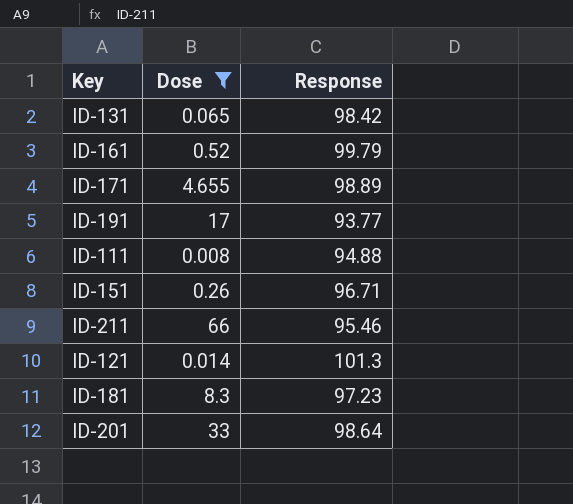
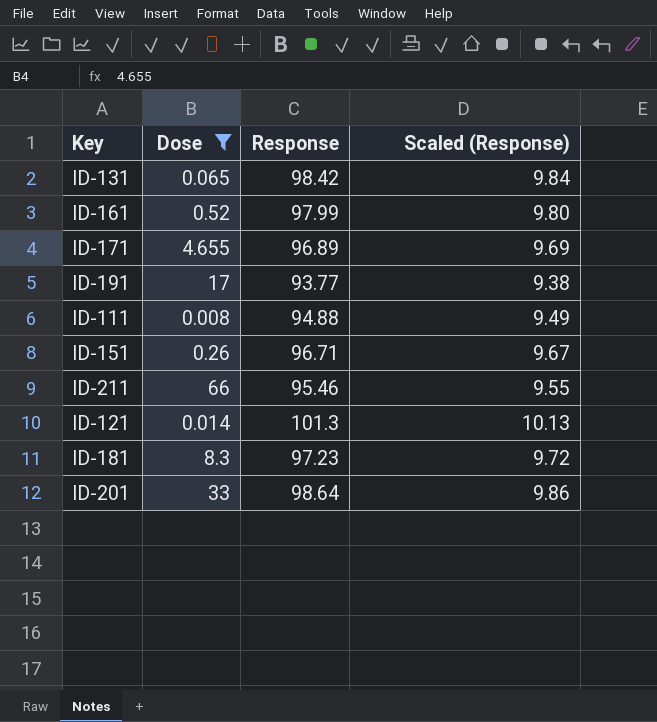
column Scaled (Response) | formula: none -> [Response] * 0.1
ID-161 | Response: 99.79 -> 97.99
ID-171 | Response: 98.89 -> 96.89

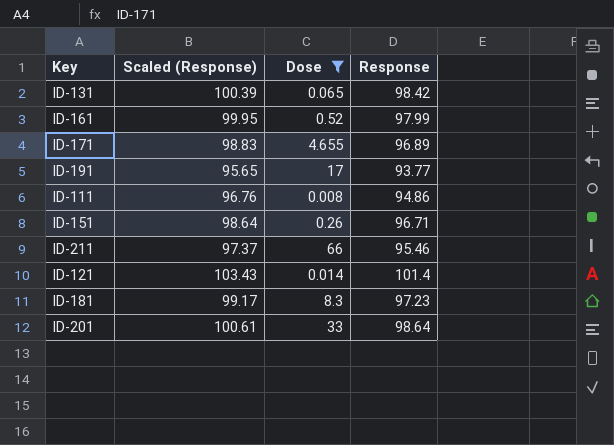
column Scaled (Response) | formula: [Response] * 0.1 -> [Response] * 1.02
column Scaled (Response) | position: 4 -> 2
ID-111 | Response: 94.88 -> 94.86
ID-121 | Response: 101.3 -> 101.4

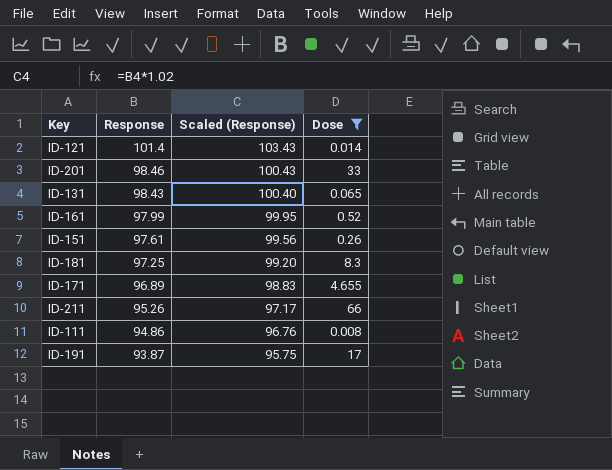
row order: none -> Response descending
column Response | position: 4 -> 2
ID-201 | Response: 98.64 -> 98.46
ID-201 | Scaled (Response): 100.61 -> 100.43
ID-131 | Response: 98.42 -> 98.43
ID-131 | Scaled (Response): 100.39 -> 100.40
ID-151 | Response: 96.71 -> 97.61
ID-151 | Scaled (Response): 98.64 -> 99.56
ID-181 | Response: 97.23 -> 97.25
ID-181 | Scaled (Response): 99.17 -> 99.20
ID-211 | Response: 95.46 -> 95.26
ID-211 | Scaled (Response): 97.37 -> 97.17
ID-191 | Response: 93.77 -> 93.87
ID-191 | Scaled (Response): 95.65 -> 95.75

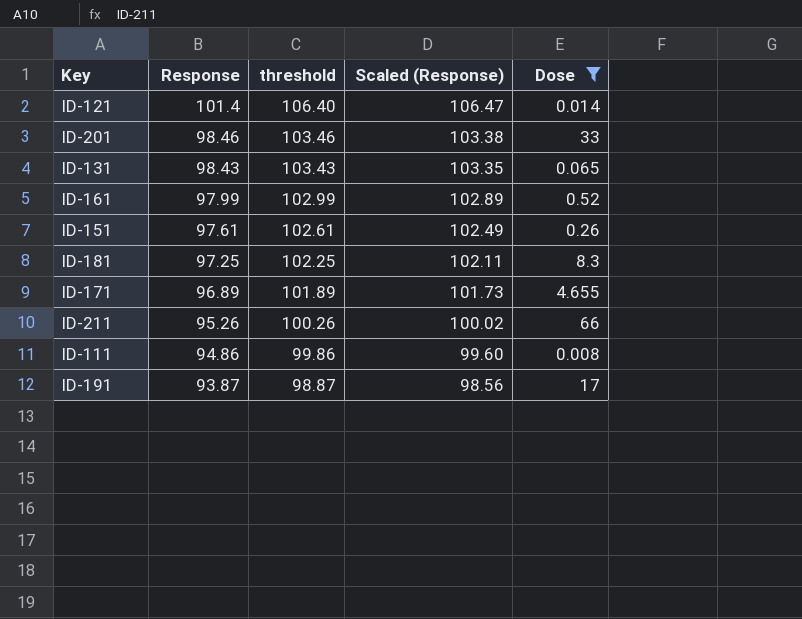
column threshold | formula: none -> [Response] + 5
column Scaled (Response) | formula: [Response] * 1.02 -> [Response] * 1.05

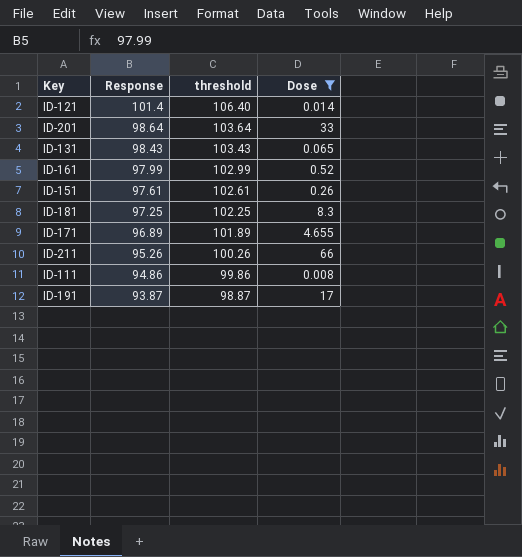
column Scaled (Response) | formula: [Response] * 1.05 -> none
ID-201 | Response: 98.46 -> 98.64
ID-201 | threshold: 103.46 -> 103.64

